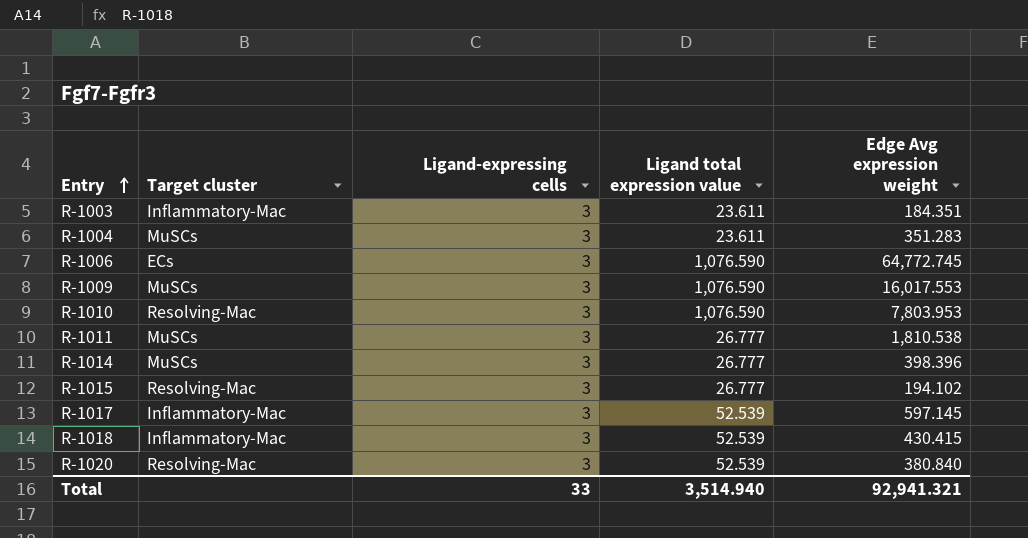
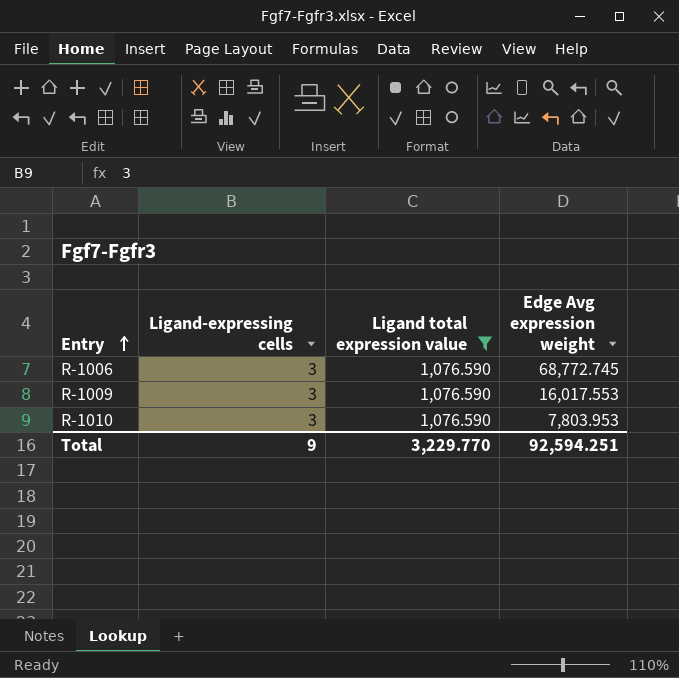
filter: none -> Ligand total expression value = 1,076.590
column Target cluster | position: 2 -> none
R-1006 | Edge Avg expression weight: 64,772.745 -> 68,772.745
Total | Ligand-expressing cells: 33 -> 9
Total | Ligand total expression value: 3,514.940 -> 3,229.770
Total | Edge Avg expression weight: 92,941.321 -> 92,594.251

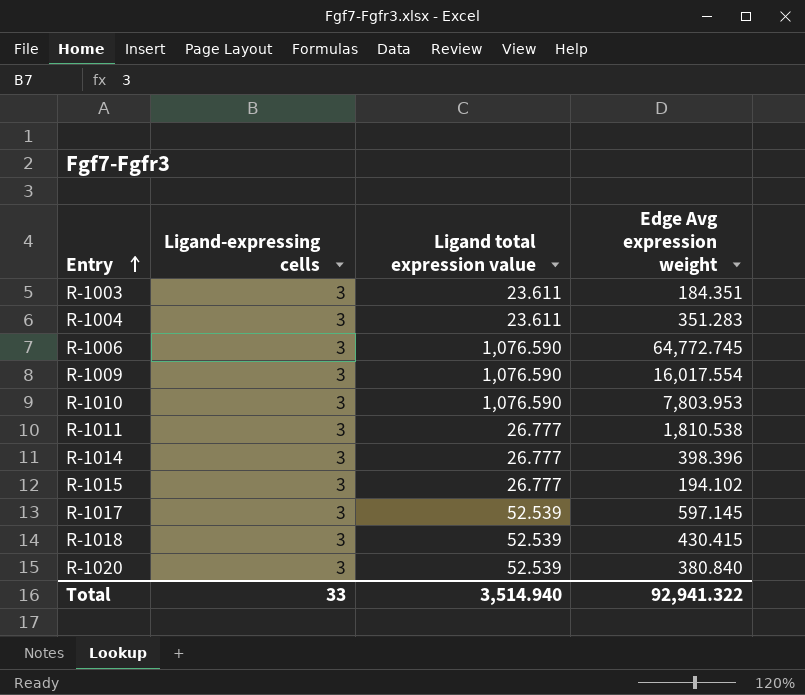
filter: Ligand total expression value = 1,076.590 -> none
R-1006 | Edge Avg expression weight: 68,772.745 -> 64,772.745
R-1009 | Edge Avg expression weight: 16,017.553 -> 16,017.554
Total | Ligand-expressing cells: 9 -> 33
Total | Ligand total expression value: 3,229.770 -> 3,514.940
Total | Edge Avg expression weight: 92,594.251 -> 92,941.322

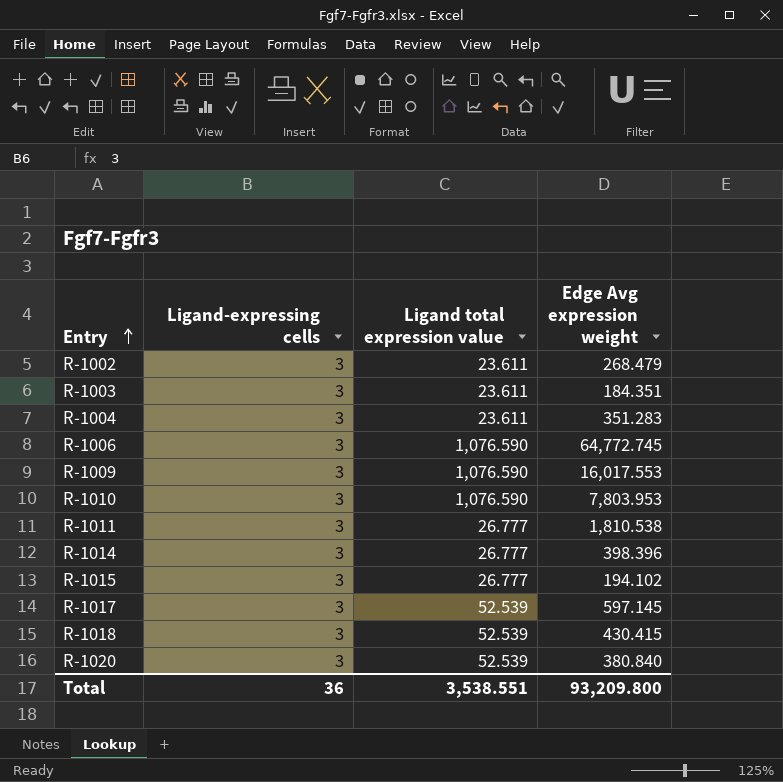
row R-1002: none -> 3 | 23.611 | 268.479
R-1009 | Edge Avg expression weight: 16,017.554 -> 16,017.553
Total | Ligand-expressing cells: 33 -> 36
Total | Ligand total expression value: 3,514.940 -> 3,538.551
Total | Edge Avg expression weight: 92,941.322 -> 93,209.800

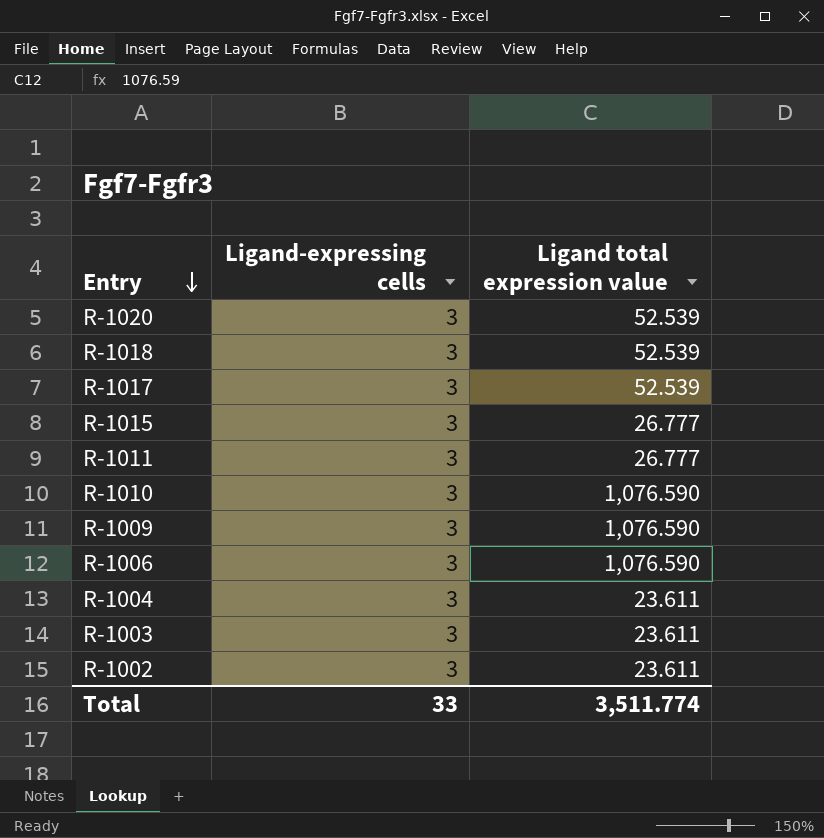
row order: Entry ascending -> Entry descending
column Edge Avg expression weight | position: 4 -> none
row R-1014: 3 | 26.777 | 398.396 -> none
Total | Ligand-expressing cells: 36 -> 33
Total | Ligand total expression value: 3,538.551 -> 3,511.774

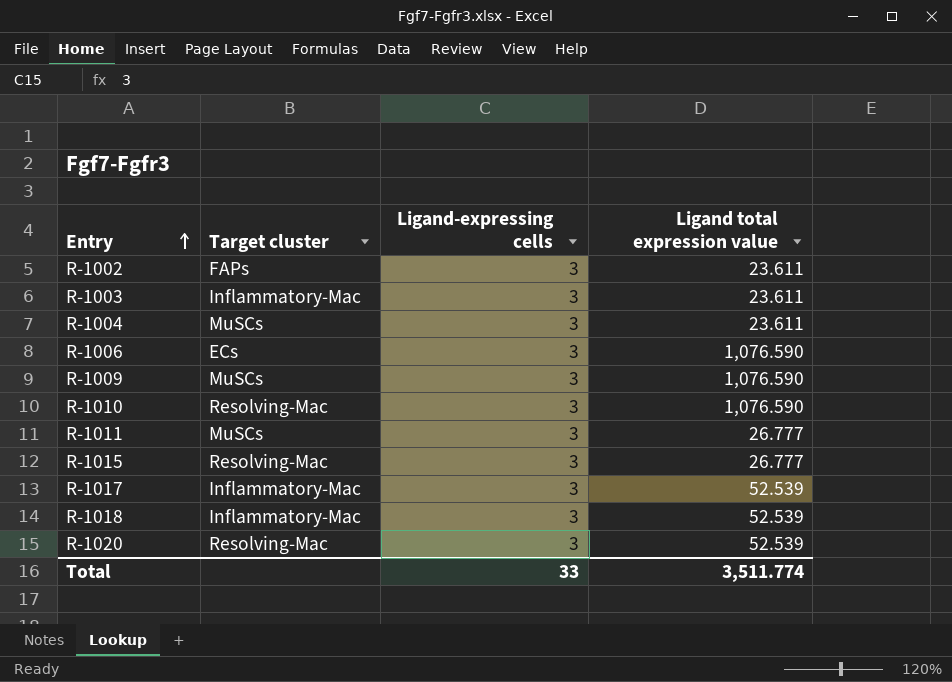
row order: Entry descending -> Entry ascending
column Target cluster | position: none -> 2

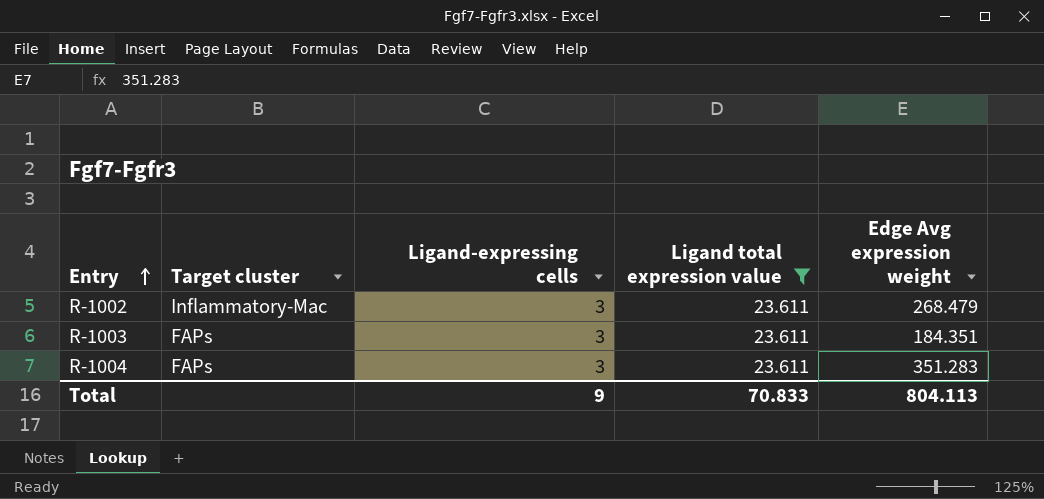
filter: none -> Ligand total expression value = 23.611
column Edge Avg expression weight | position: none -> 5
R-1002 | Target cluster: FAPs -> Inflammatory-Mac
R-1003 | Target cluster: Inflammatory-Mac -> FAPs
R-1004 | Target cluster: MuSCs -> FAPs
Total | Ligand-expressing cells: 33 -> 9
Total | Ligand total expression value: 3,511.774 -> 70.833

